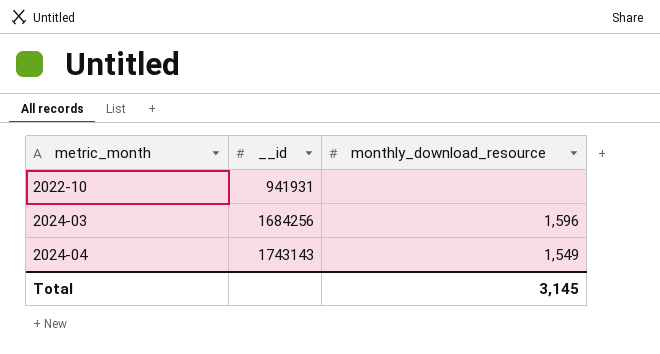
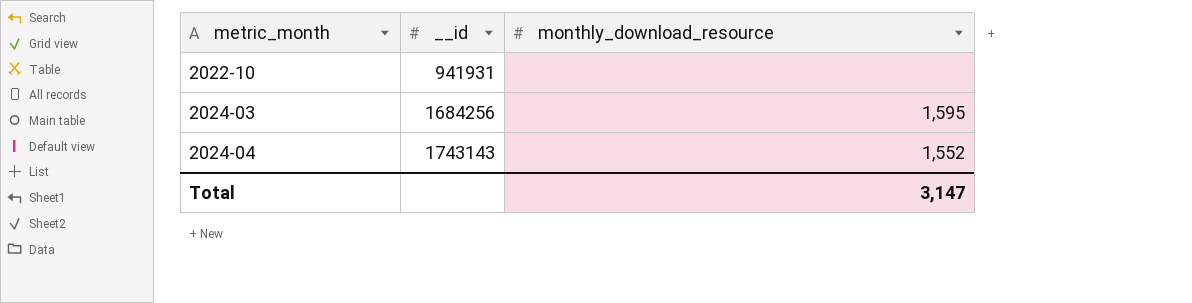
2024-03 | monthly_download_resource: 1,596 -> 1,595
2024-04 | monthly_download_resource: 1,549 -> 1,552
Total | monthly_download_resource: 3,145 -> 3,147

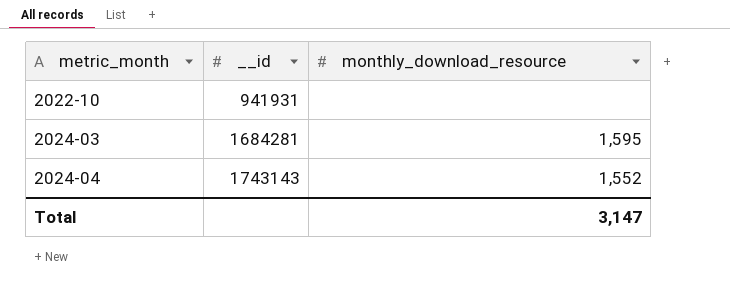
2024-03 | __id: 1684256 -> 1684281

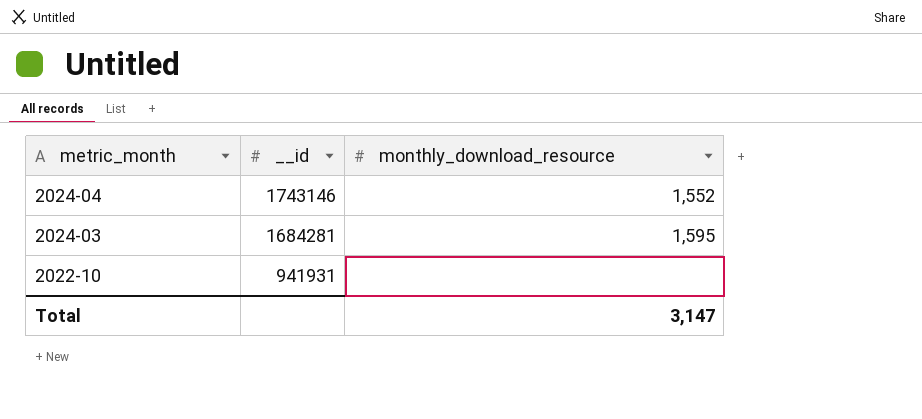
row order: metric_month ascending -> metric_month descending
2024-04 | __id: 1743143 -> 1743146

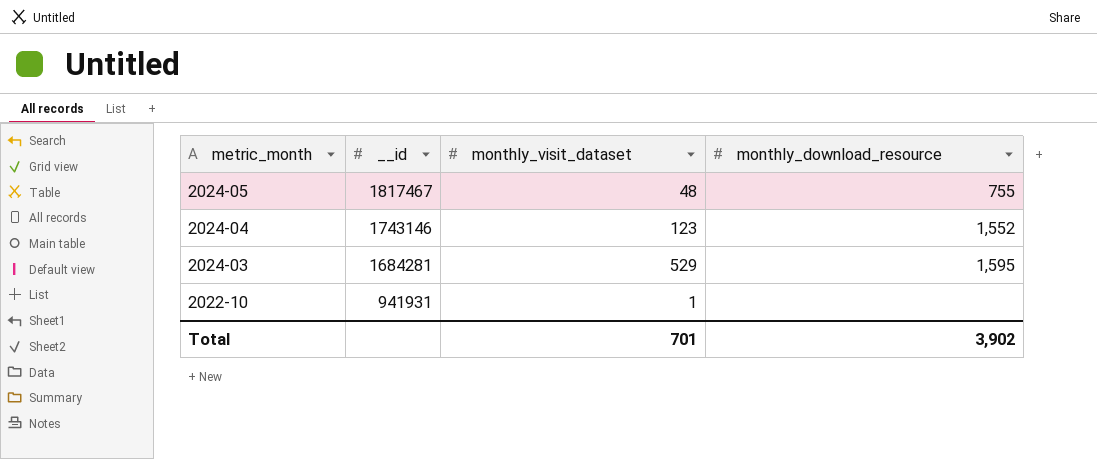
column monthly_visit_dataset | position: none -> 3
row 2024-05: none -> 1817467 | 48 | 755
Total | monthly_download_resource: 3,147 -> 3,902

